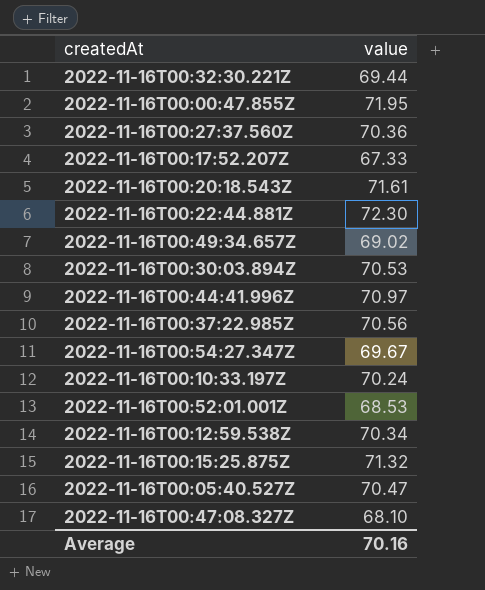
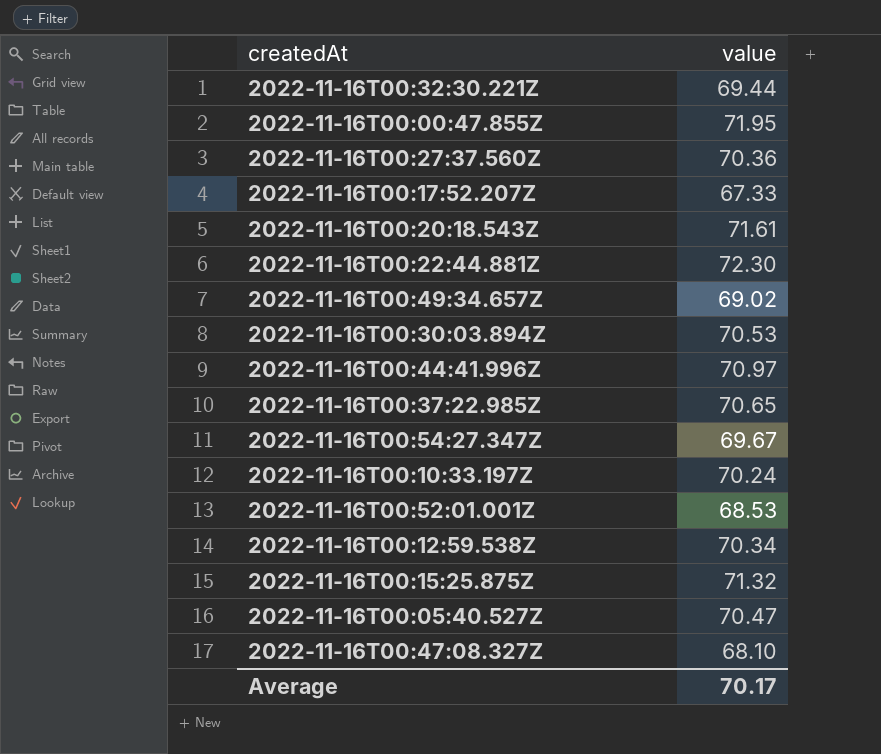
2022-11-16T00:37:22.985Z | value: 70.56 -> 70.65
Average | value: 70.16 -> 70.17

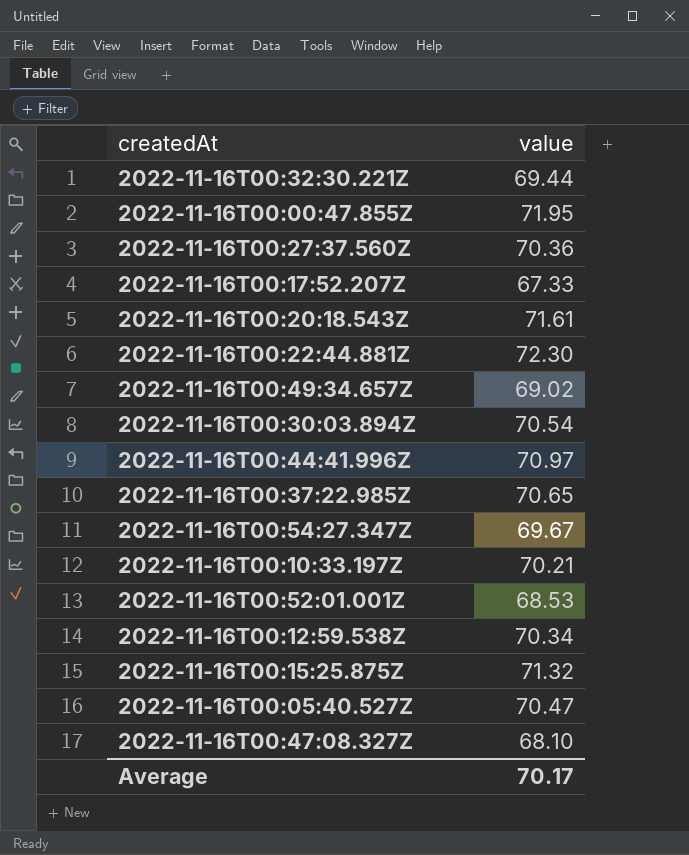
2022-11-16T00:30:03.894Z | value: 70.53 -> 70.54
2022-11-16T00:10:33.197Z | value: 70.24 -> 70.21

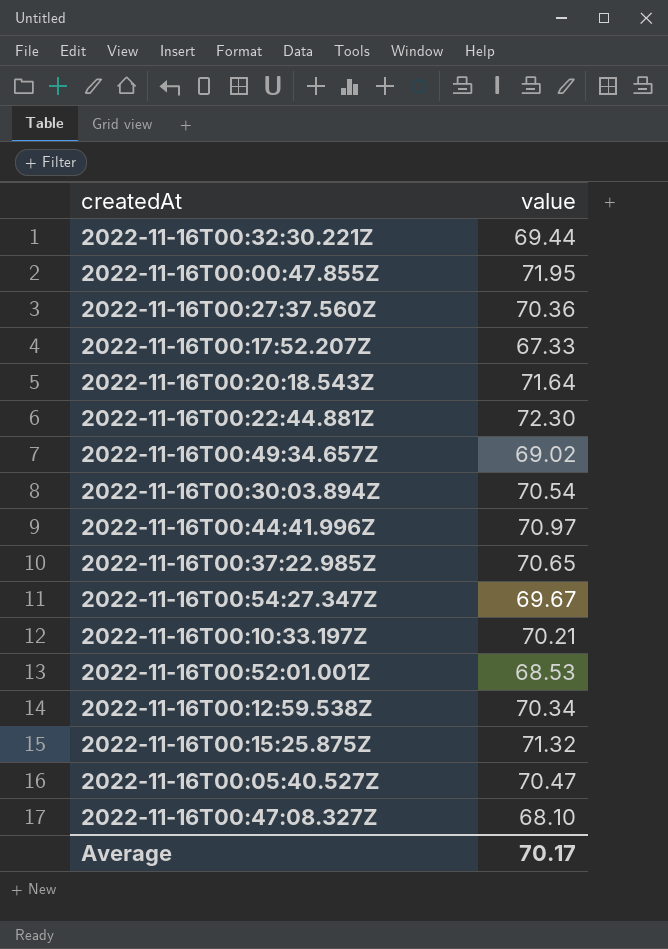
2022-11-16T00:20:18.543Z | value: 71.61 -> 71.64

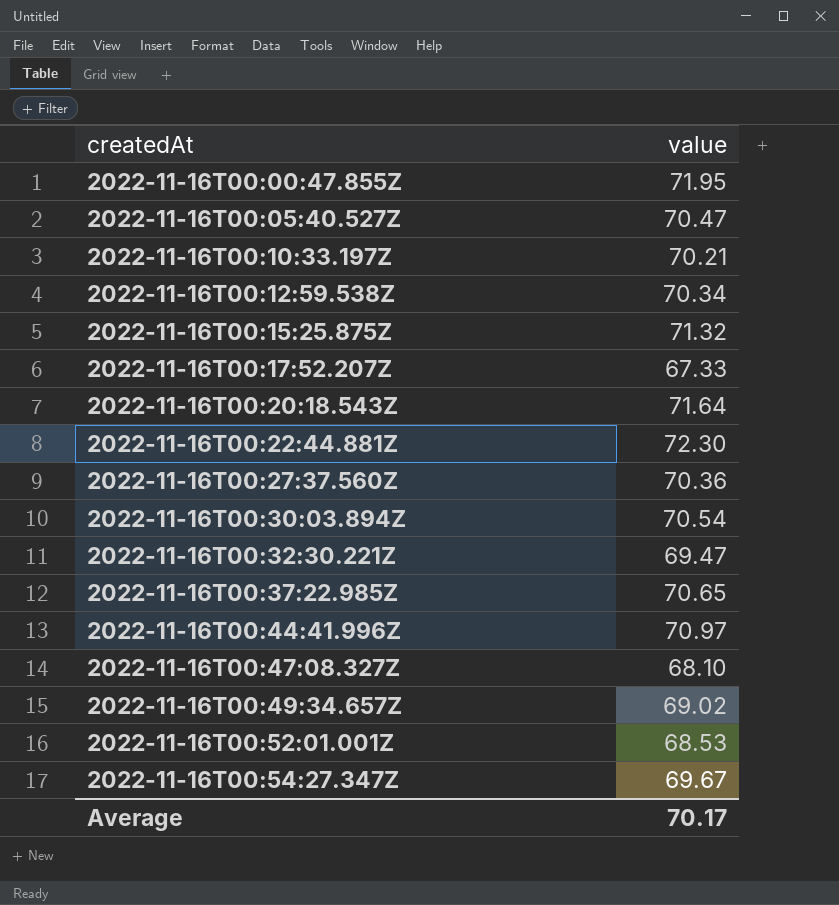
row order: none -> createdAt ascending
2022-11-16T00:32:30.221Z | value: 69.44 -> 69.47

